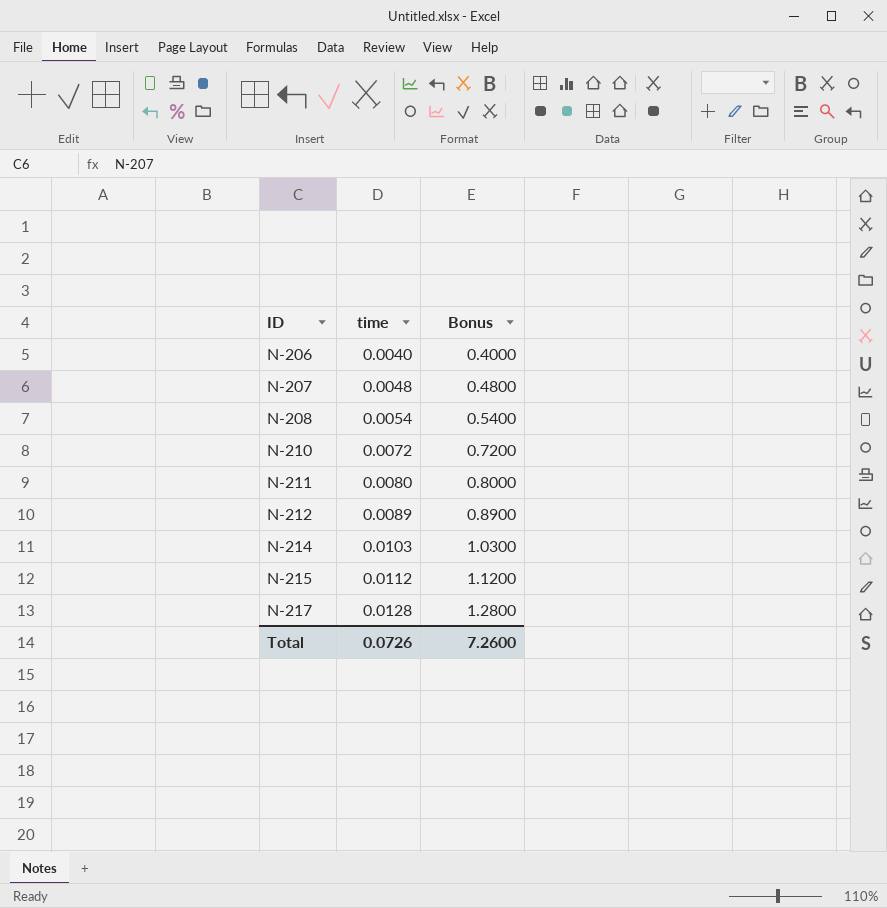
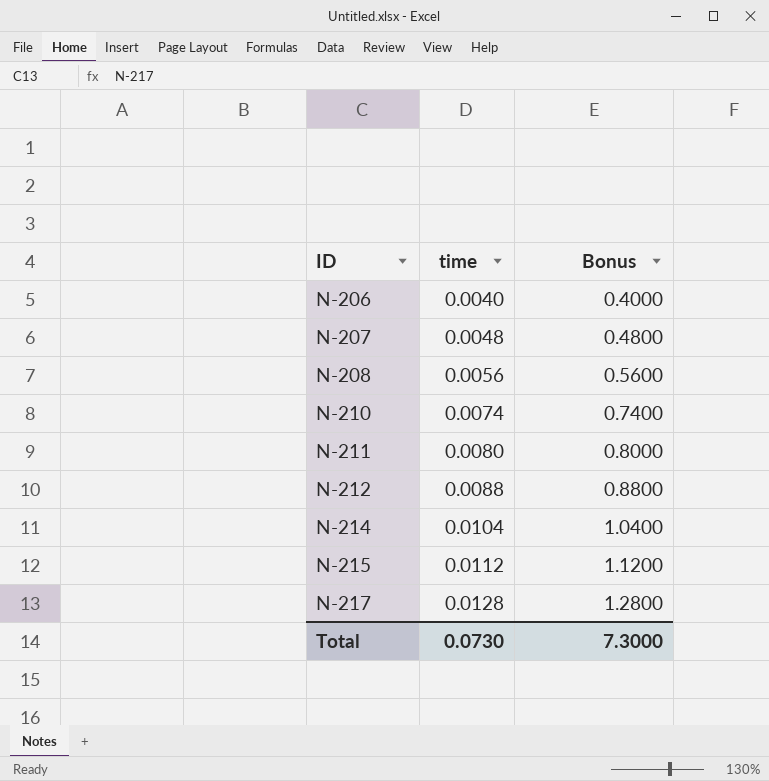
N-208 | time: 0.0054 -> 0.0056
N-208 | Bonus: 0.5400 -> 0.5600
N-210 | time: 0.0072 -> 0.0074
N-210 | Bonus: 0.7200 -> 0.7400
N-212 | time: 0.0089 -> 0.0088
N-212 | Bonus: 0.8900 -> 0.8800
N-214 | time: 0.0103 -> 0.0104
N-214 | Bonus: 1.0300 -> 1.0400
Total | time: 0.0726 -> 0.0730
Total | Bonus: 7.2600 -> 7.3000

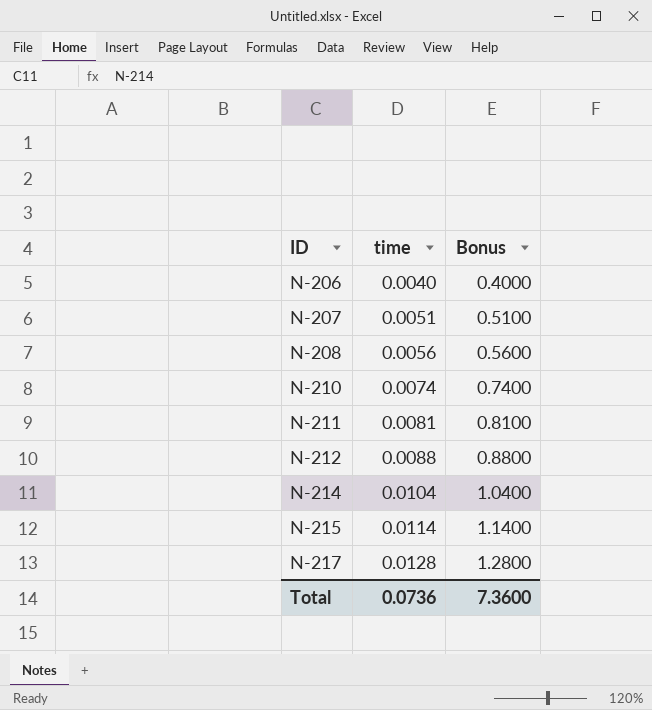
N-207 | time: 0.0048 -> 0.0051
N-207 | Bonus: 0.4800 -> 0.5100
N-211 | time: 0.0080 -> 0.0081
N-211 | Bonus: 0.8000 -> 0.8100
N-215 | time: 0.0112 -> 0.0114
N-215 | Bonus: 1.1200 -> 1.1400
Total | time: 0.0730 -> 0.0736
Total | Bonus: 7.3000 -> 7.3600

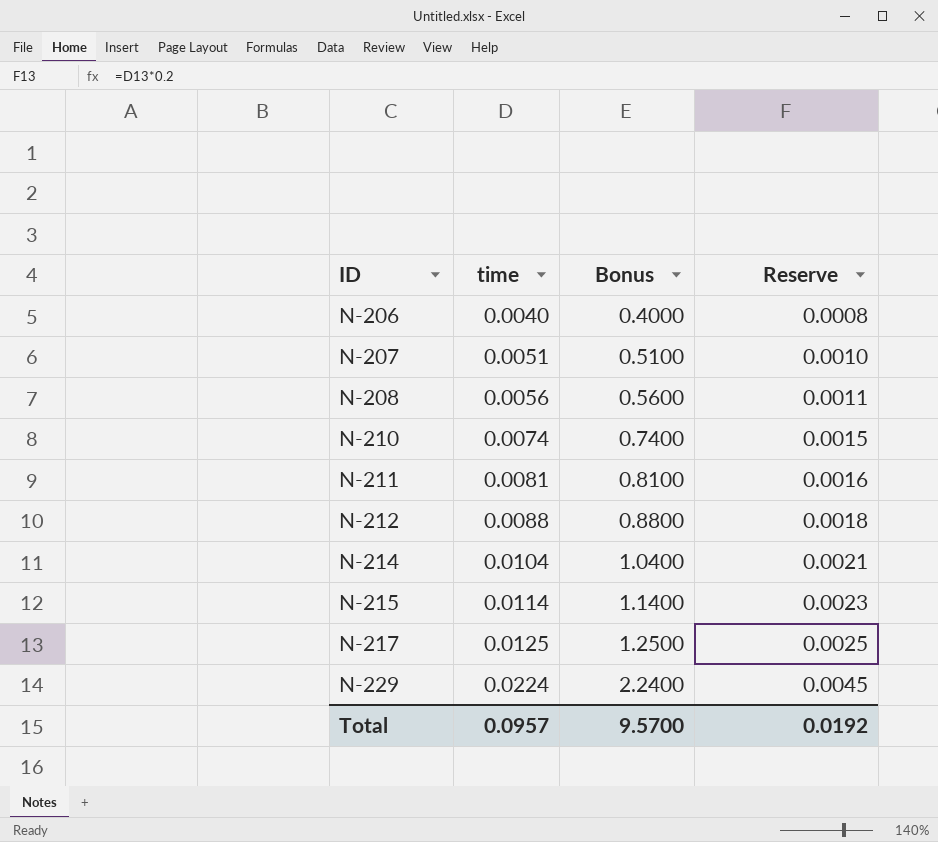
column Reserve | formula: none -> [time] * 0.2
N-217 | time: 0.0128 -> 0.0125
N-217 | Bonus: 1.2800 -> 1.2500
row N-229: none -> 0.0224 | 2.2400 | 0.0045
Total | time: 0.0736 -> 0.0957
Total | Bonus: 7.3600 -> 9.5700

